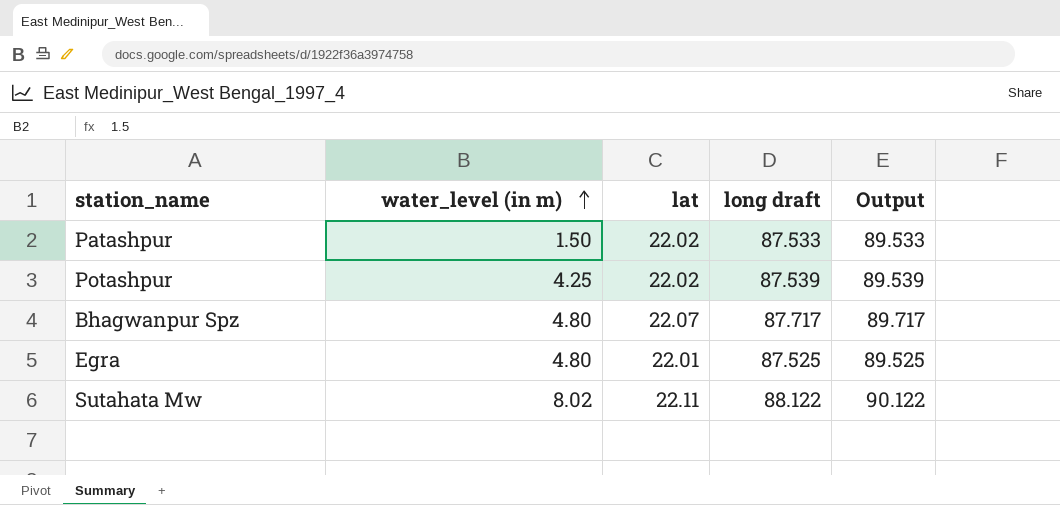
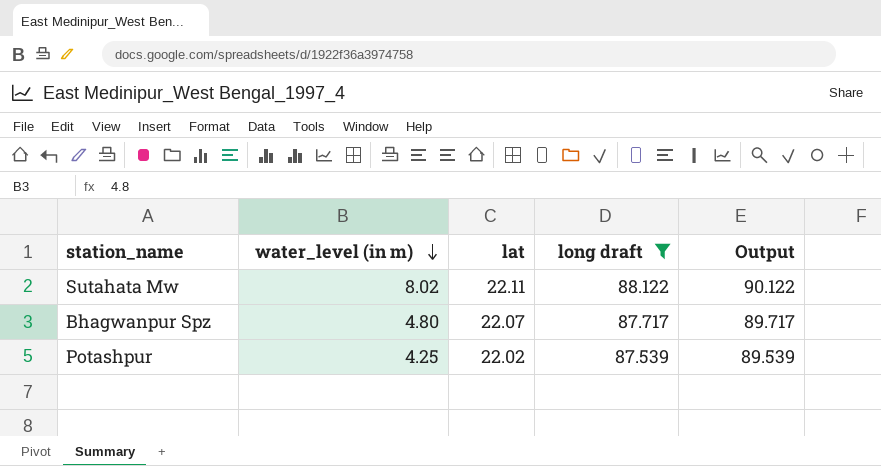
filter: none -> long draft >= 87.539
row order: water_level (in m) ascending -> water_level (in m) descending

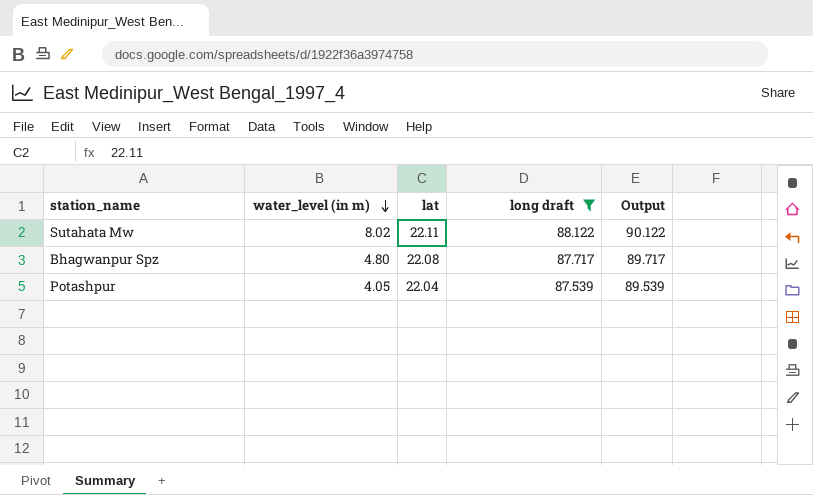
Bhagwanpur Spz | lat: 22.07 -> 22.08
Potashpur | water_level (in m): 4.25 -> 4.05
Potashpur | lat: 22.02 -> 22.04

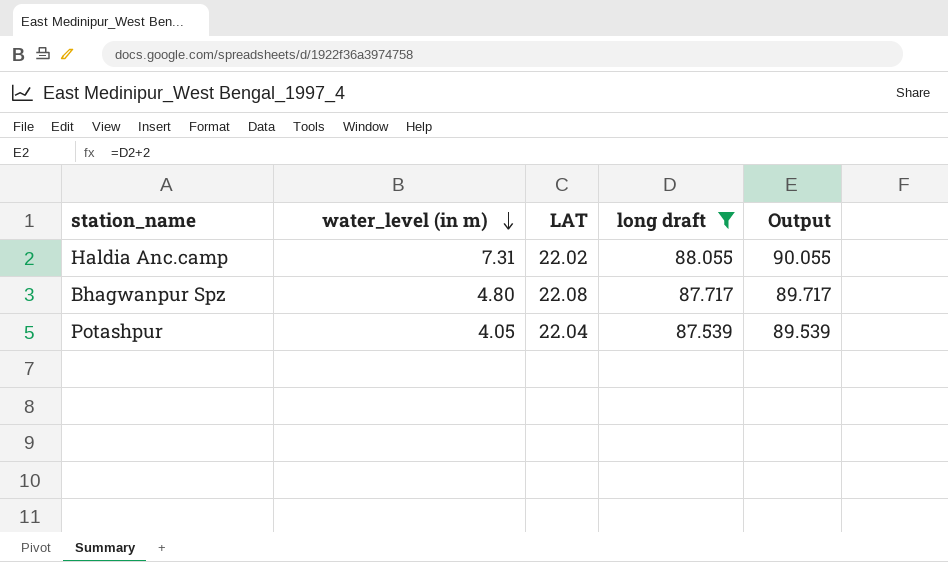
column name: lat -> LAT
row Sutahata Mw: 8.02 | 22.11 | 88.122 | 90.122 -> none
row Haldia Anc.camp: none -> 7.31 | 22.02 | 88.055 | 90.055

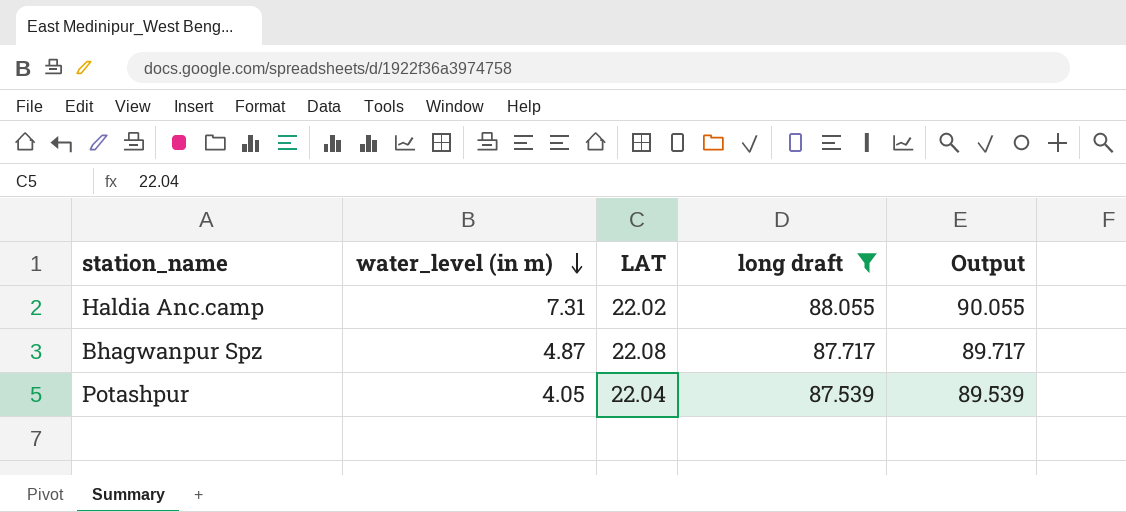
Bhagwanpur Spz | water_level (in m): 4.80 -> 4.87

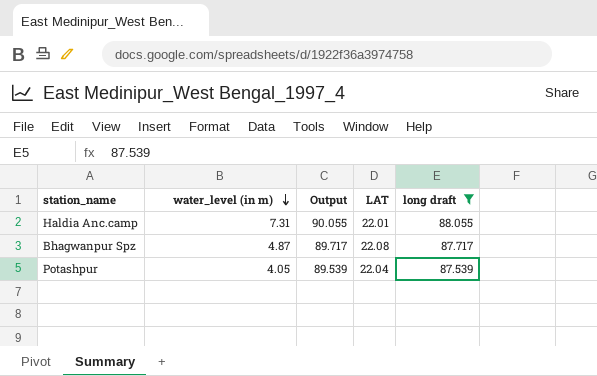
column Output | position: 5 -> 3
Haldia Anc.camp | LAT: 22.02 -> 22.01

